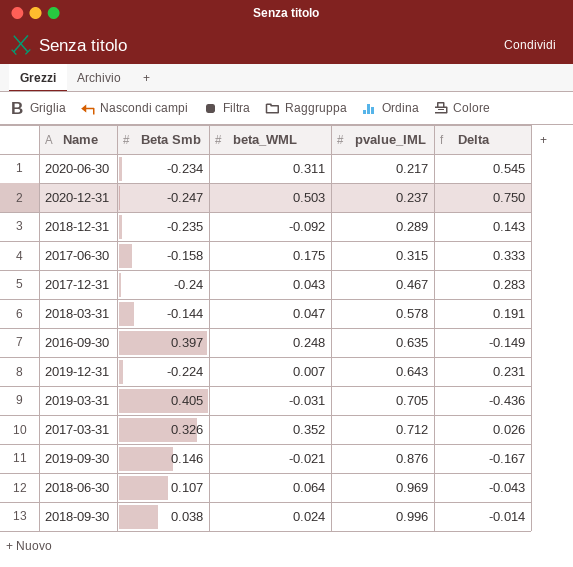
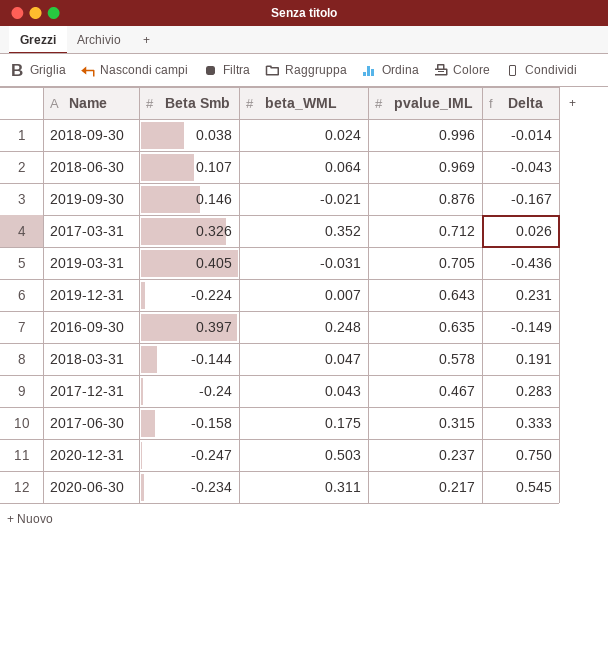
row order: pvalue_IML ascending -> pvalue_IML descending
row 2018-12-31: -0.235 | -0.092 | 0.289 | 0.143 -> none

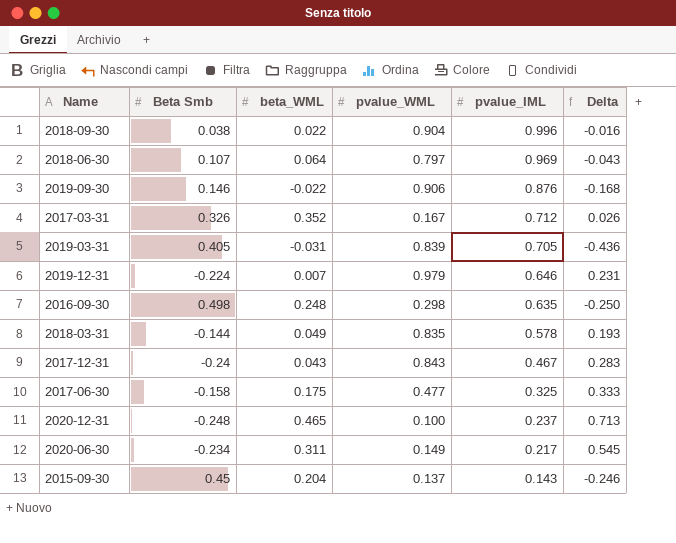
column pvalue_WML | position: none -> 4
2018-09-30 | beta_WML: 0.024 -> 0.022
2018-09-30 | Delta: -0.014 -> -0.016
2019-09-30 | beta_WML: -0.021 -> -0.022
2019-09-30 | Delta: -0.167 -> -0.168
2019-12-31 | pvalue_IML: 0.643 -> 0.646
2016-09-30 | Beta Smb: 0.397 -> 0.498
2016-09-30 | Delta: -0.149 -> -0.250
2018-03-31 | beta_WML: 0.047 -> 0.049
2018-03-31 | Delta: 0.191 -> 0.193
2017-06-30 | pvalue_IML: 0.315 -> 0.325
2020-12-31 | Beta Smb: -0.247 -> -0.248
2020-12-31 | beta_WML: 0.503 -> 0.465
2020-12-31 | Delta: 0.750 -> 0.713
row 2015-09-30: none -> 0.45 | 0.204 | 0.137 | 0.143 | -0.246

